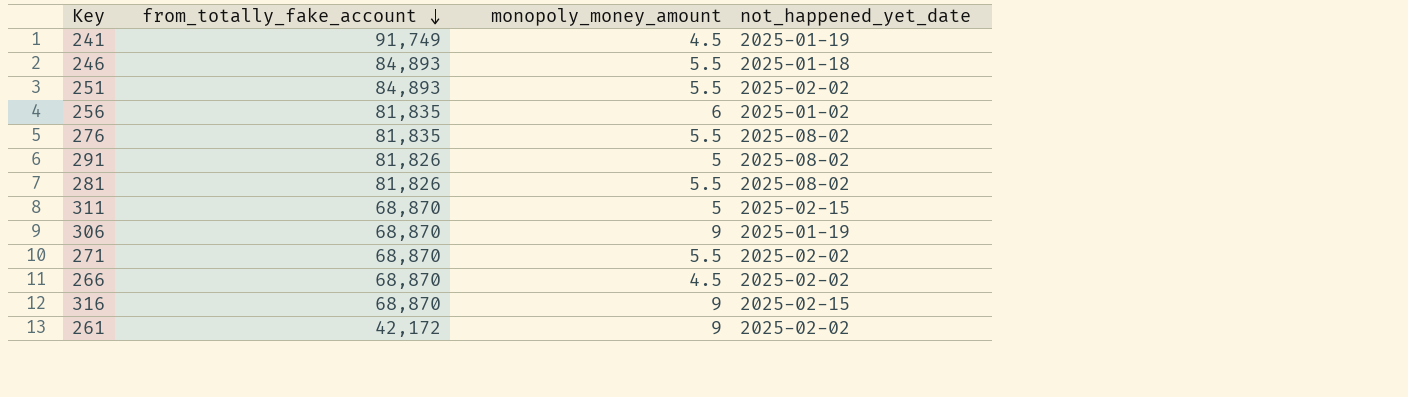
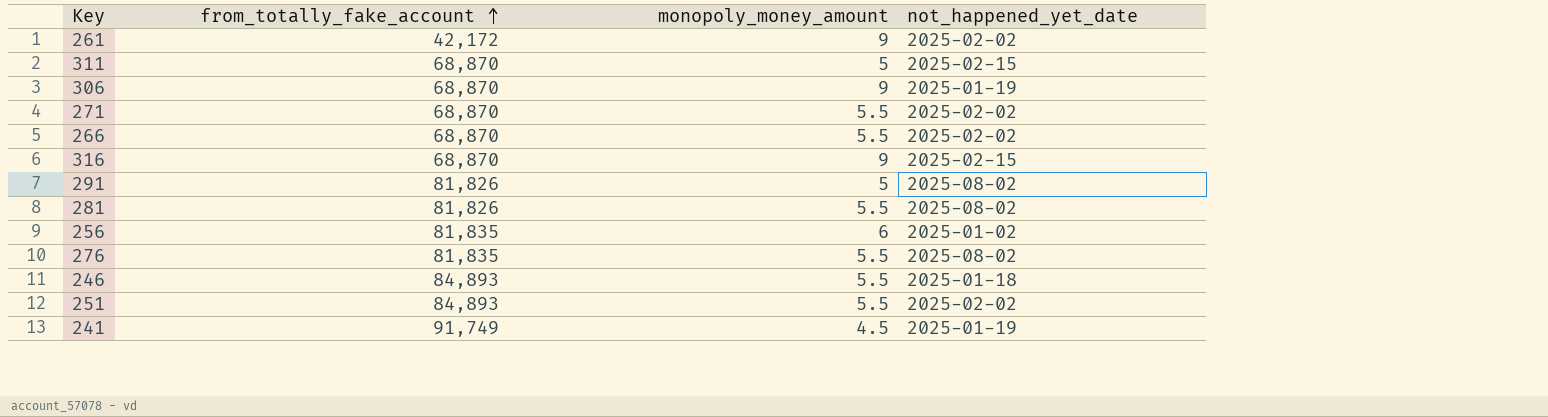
row order: from_totally_fake_account descending -> from_totally_fake_account ascending
266 | monopoly_money_amount: 4.5 -> 5.5

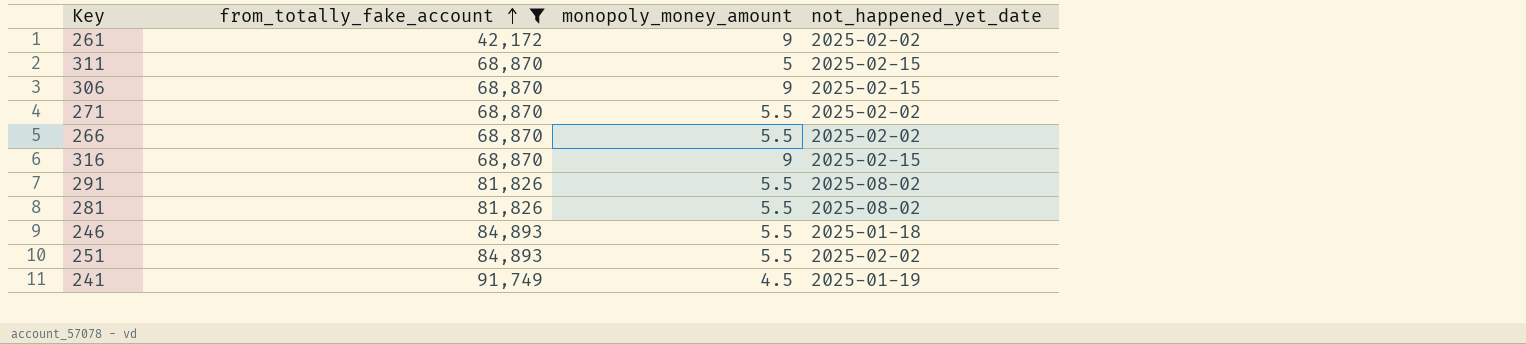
filter: none -> from_totally_fake_account != 81,835
306 | not_happened_yet_date: 2025-01-19 -> 2025-02-15
291 | monopoly_money_amount: 5 -> 5.5

